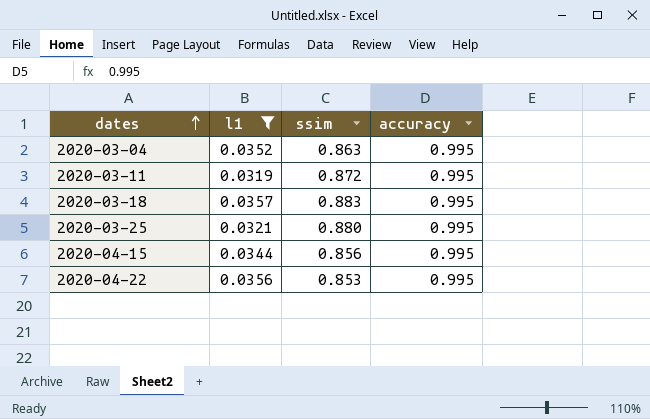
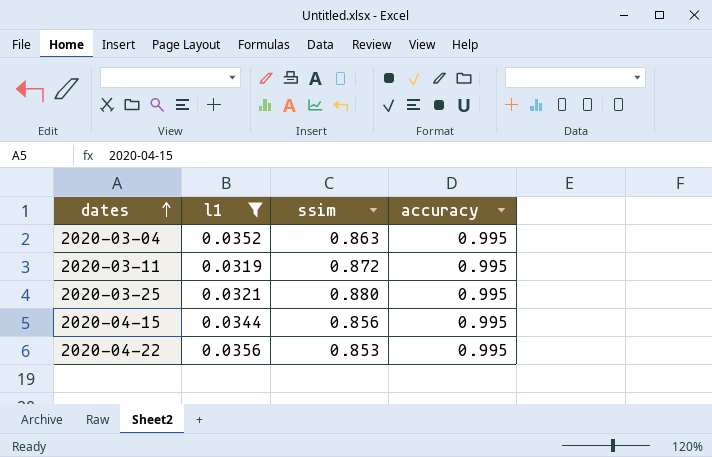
row 2020-03-18: 0.0357 | 0.883 | 0.995 -> none

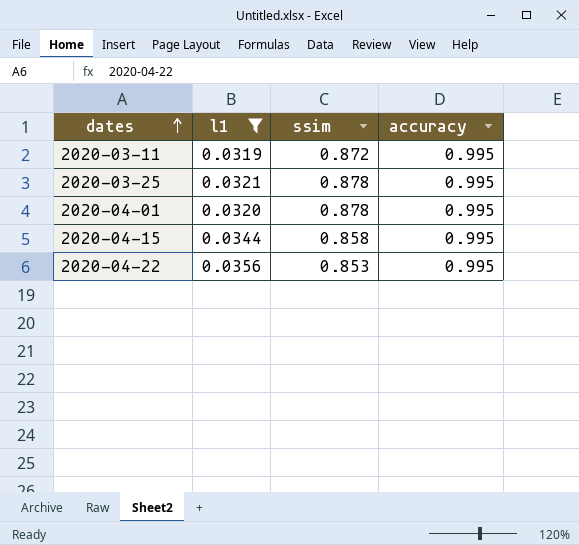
row 2020-03-04: 0.0352 | 0.863 | 0.995 -> none
2020-03-25 | ssim: 0.880 -> 0.878
row 2020-04-01: none -> 0.0320 | 0.878 | 0.995
2020-04-15 | ssim: 0.856 -> 0.858

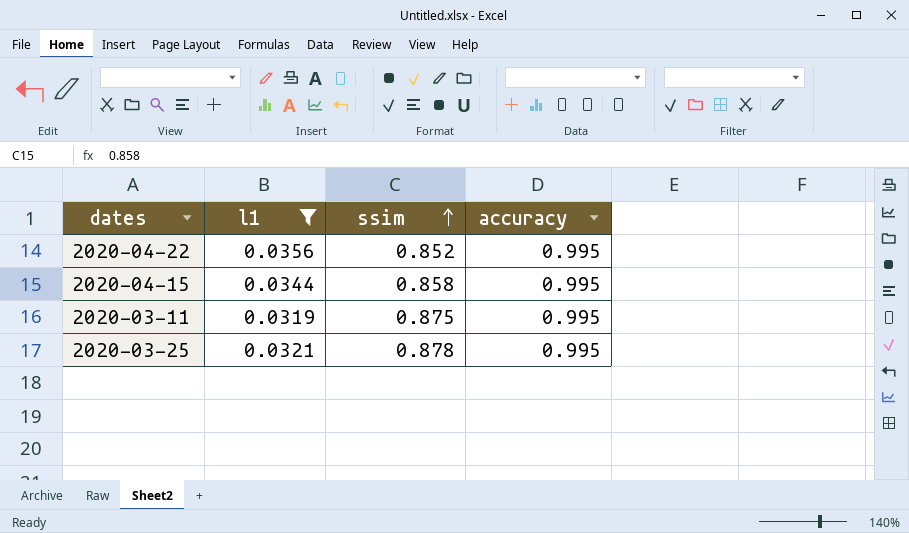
row order: dates ascending -> ssim ascending
row 2020-04-01: 0.0320 | 0.878 | 0.995 -> none
2020-04-22 | ssim: 0.853 -> 0.852
2020-03-11 | ssim: 0.872 -> 0.875

